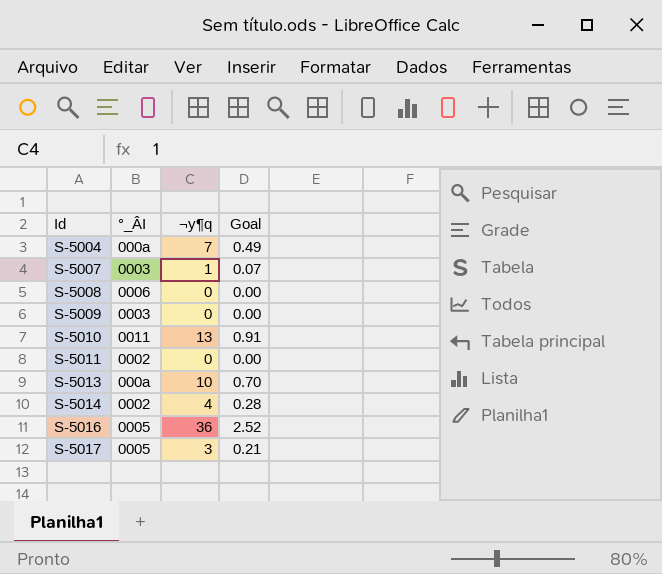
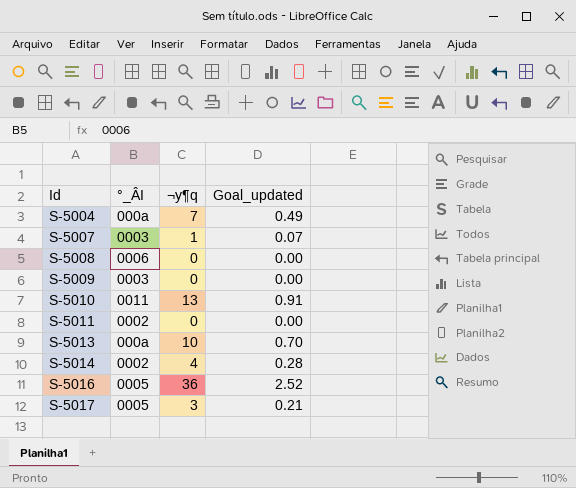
column name: Goal -> Goal_updated

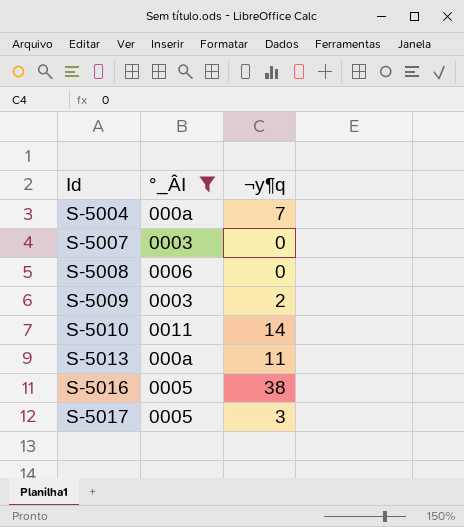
filter: none -> °_ÂI != 0002
column Goal_updated | formula: [¬y¶q] * 0.07 -> none
S-5007 | ¬y¶q: 1 -> 0
S-5009 | ¬y¶q: 0 -> 2
S-5010 | ¬y¶q: 13 -> 14
S-5013 | ¬y¶q: 10 -> 11
S-5016 | ¬y¶q: 36 -> 38

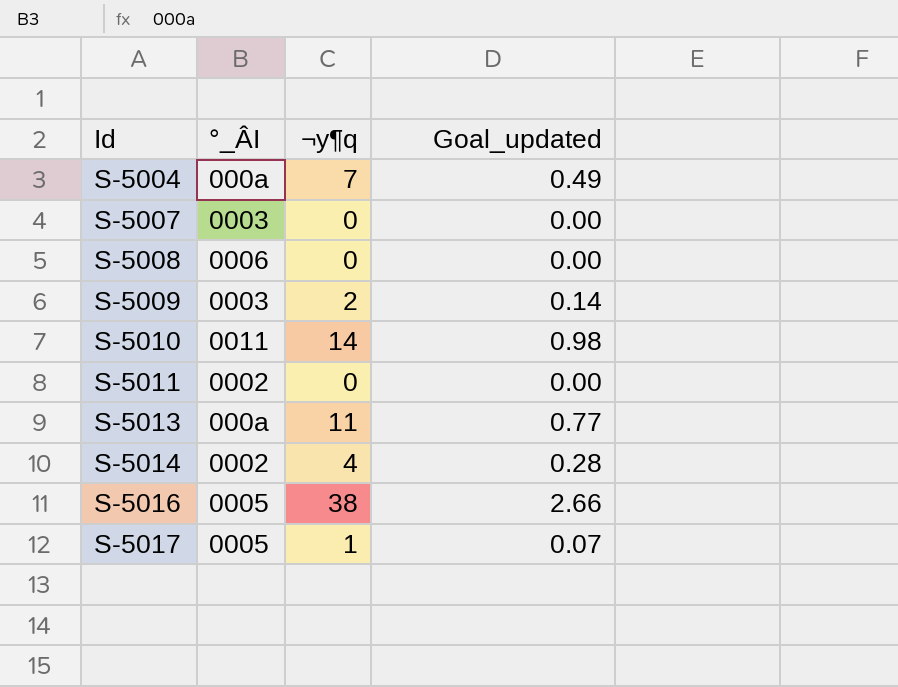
filter: °_ÂI != 0002 -> none
column Goal_updated | formula: none -> [¬y¶q] * 0.07
S-5017 | ¬y¶q: 3 -> 1

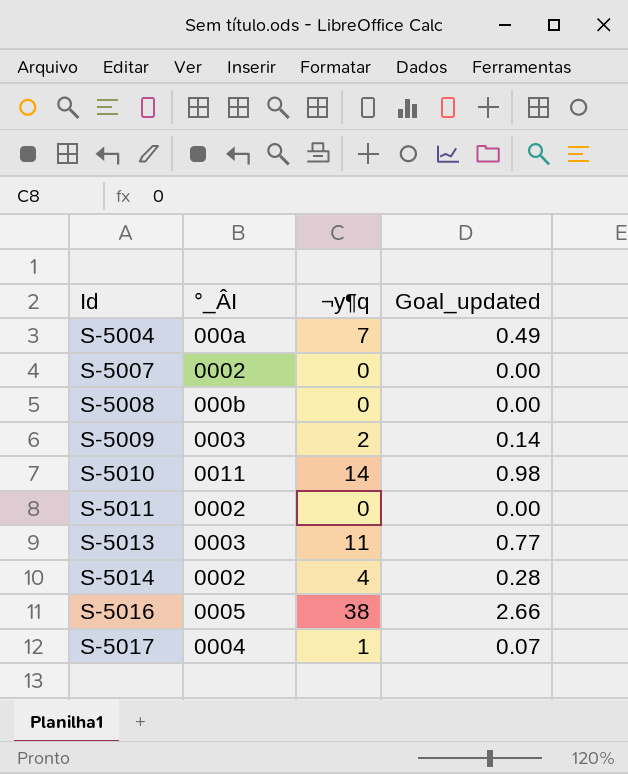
S-5007 | °_ÂI: 0003 -> 0002
S-5008 | °_ÂI: 0006 -> 000b
S-5013 | °_ÂI: 000a -> 0003
S-5017 | °_ÂI: 0005 -> 0004

